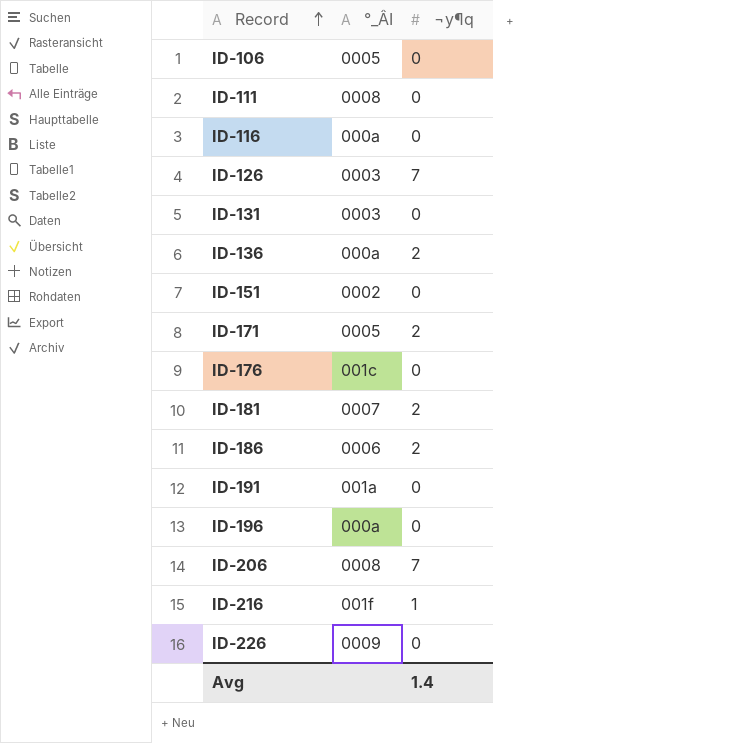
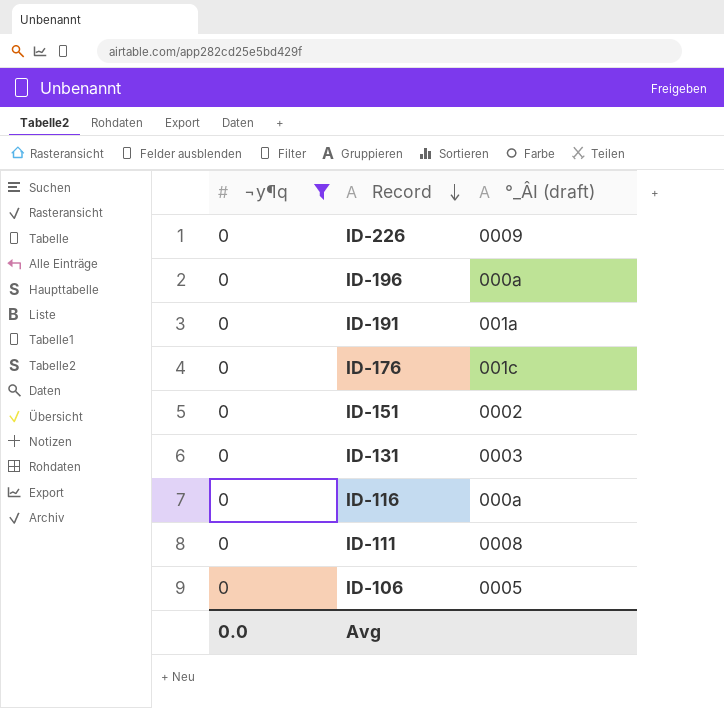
filter: none -> ¬y¶q = 0
row order: Record ascending -> Record descending
column ¬y¶q | position: 3 -> 1
column name: °_ÂI -> °_ÂI (draft)
Avg | ¬y¶q: 1.4 -> 0.0

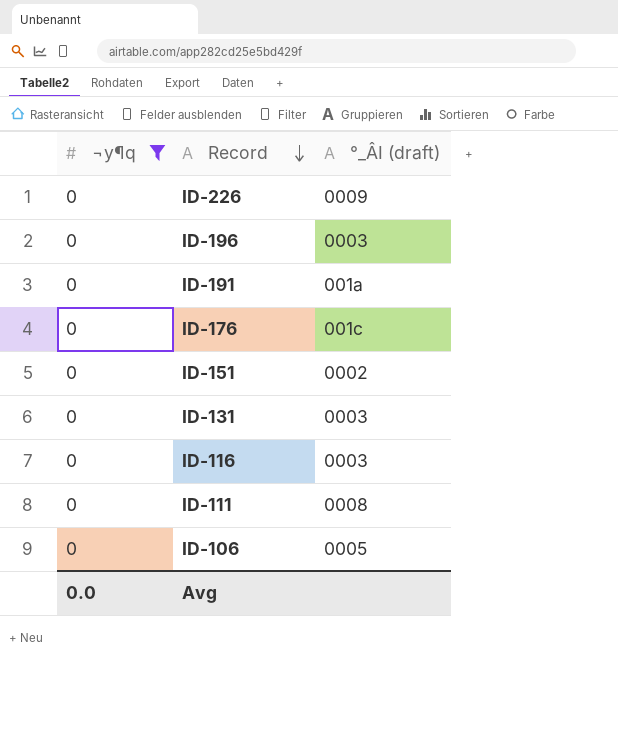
ID-196 | °_ÂI (draft): 000a -> 0003
ID-116 | °_ÂI (draft): 000a -> 0003

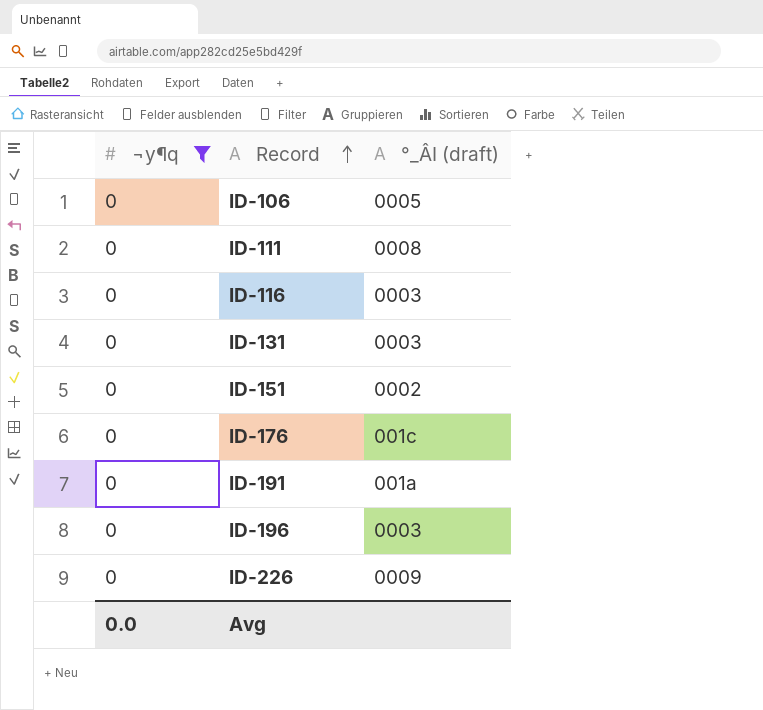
row order: Record descending -> Record ascending

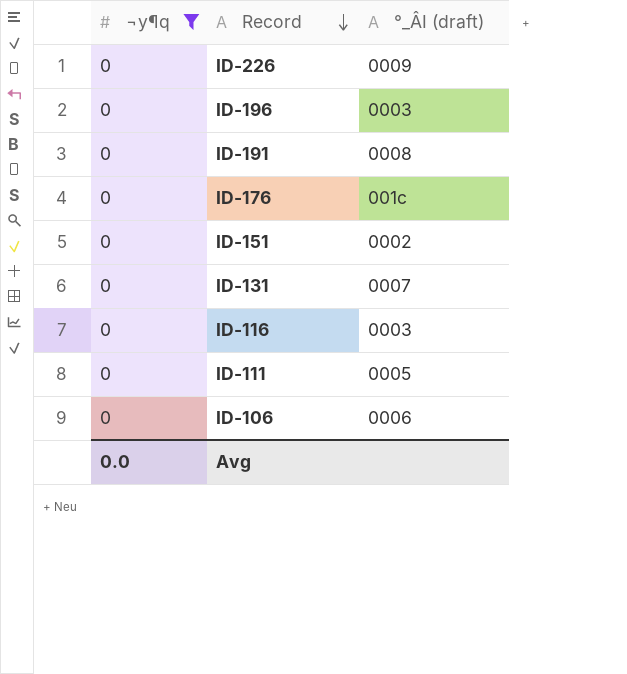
row order: Record ascending -> Record descending
ID-191 | °_ÂI (draft): 001a -> 0008
ID-131 | °_ÂI (draft): 0003 -> 0007
ID-111 | °_ÂI (draft): 0008 -> 0005
ID-106 | °_ÂI (draft): 0005 -> 0006

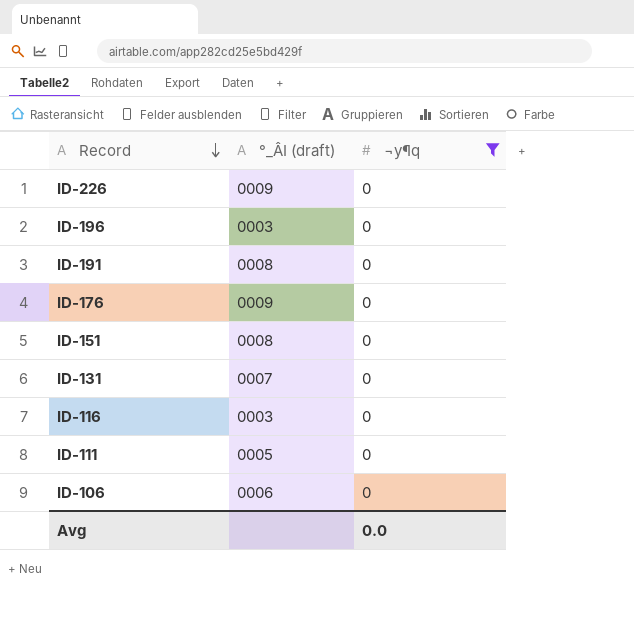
column ¬y¶q | position: 1 -> 3
ID-176 | °_ÂI (draft): 001c -> 0009
ID-151 | °_ÂI (draft): 0002 -> 0008

